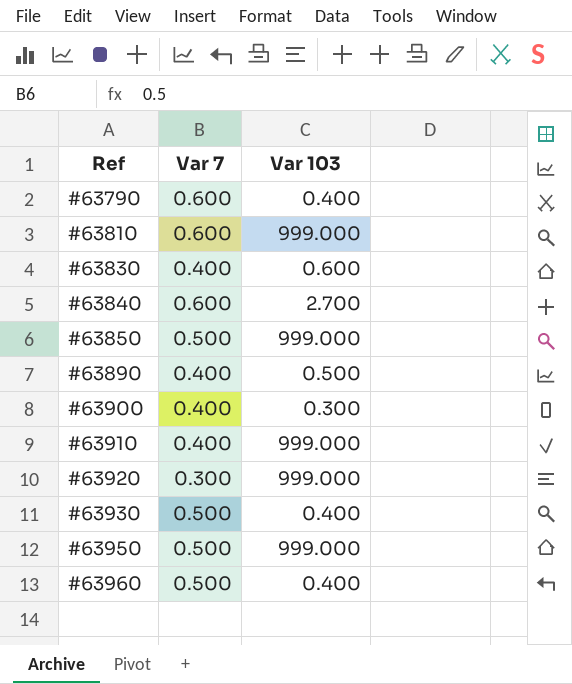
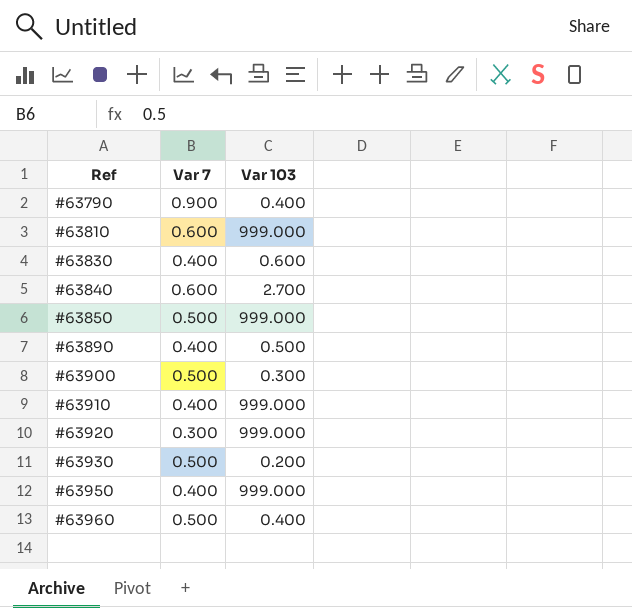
#63790 | Var 7: 0.600 -> 0.900
#63900 | Var 7: 0.400 -> 0.500
#63930 | Var 103: 0.400 -> 0.200
#63950 | Var 7: 0.500 -> 0.400

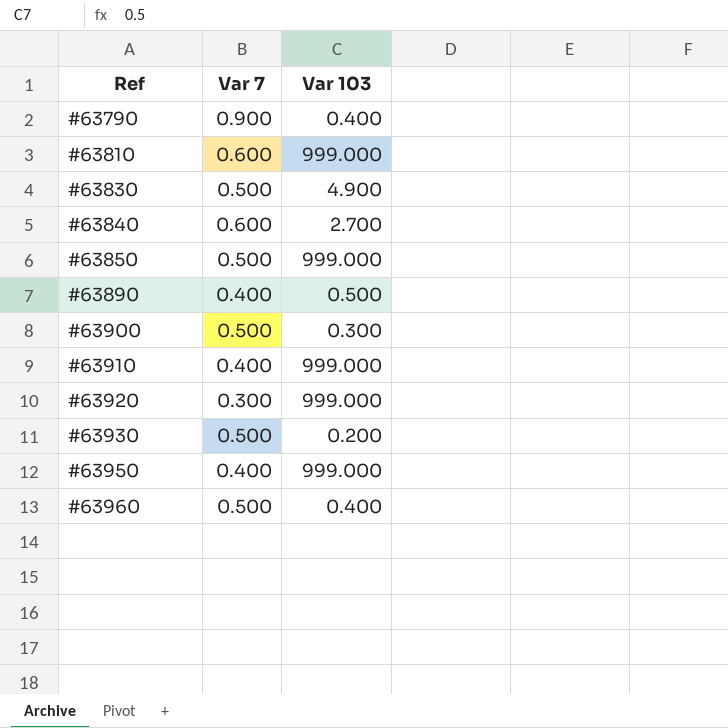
#63830 | Var 7: 0.400 -> 0.500
#63830 | Var 103: 0.600 -> 4.900

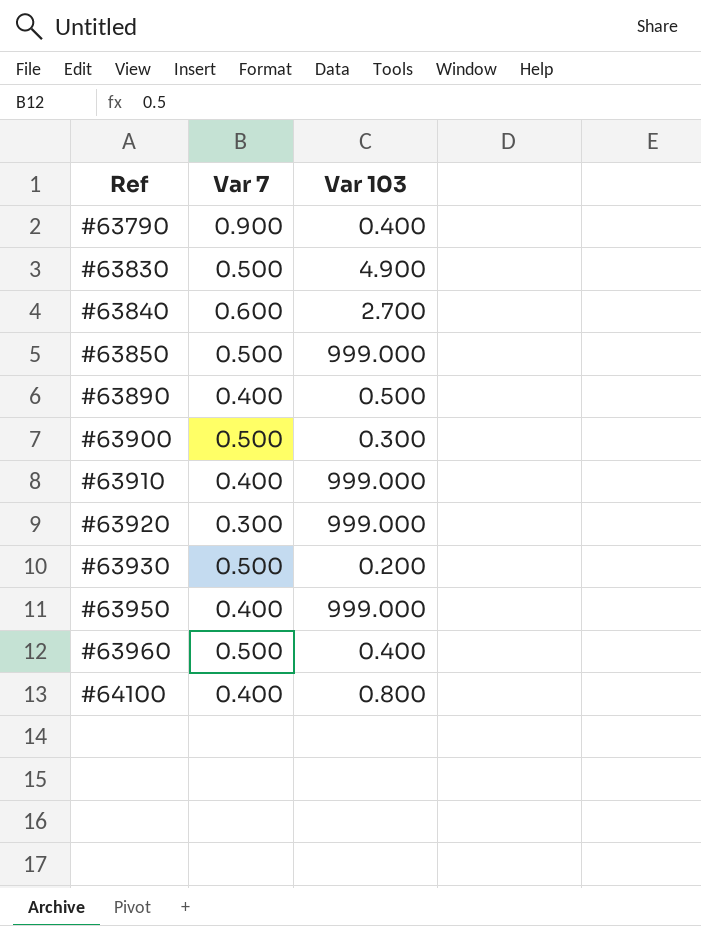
row #63810: 0.600 | 999.000 -> none
row #64100: none -> 0.400 | 0.800

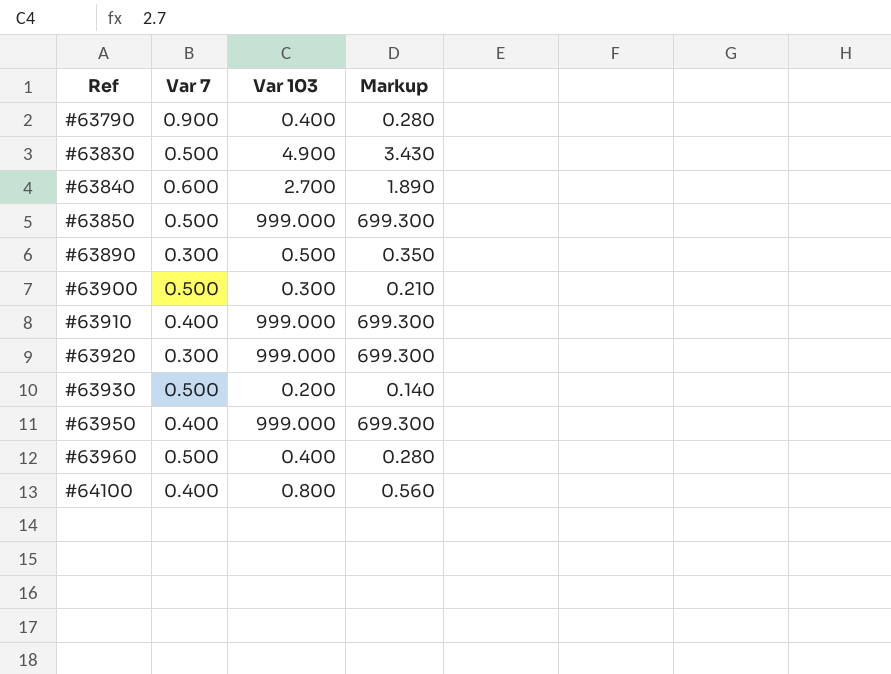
column Markup | formula: none -> [Var 103] * 0.7
#63890 | Var 7: 0.400 -> 0.300

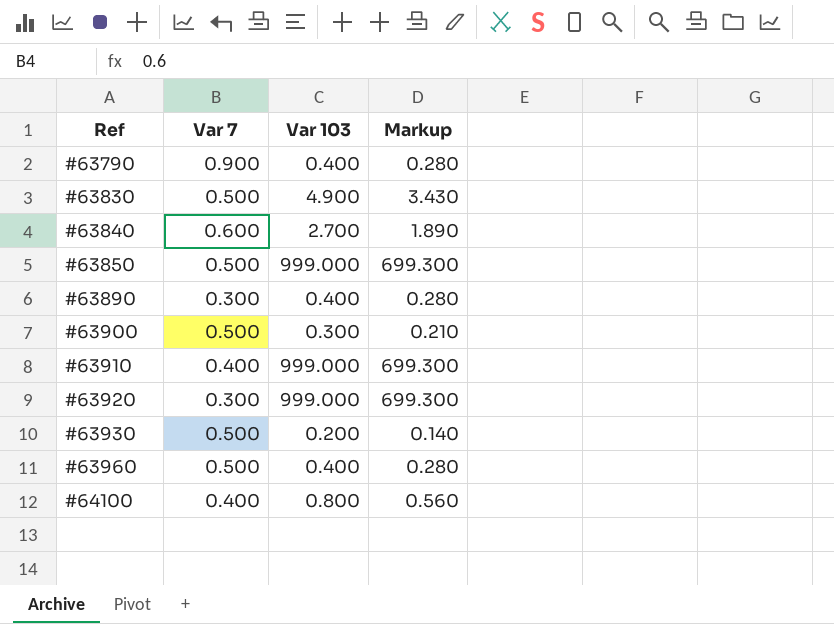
row #63950: 0.400 | 999.000 | 699.300 -> none
#63890 | Var 103: 0.500 -> 0.400
#63890 | Markup: 0.350 -> 0.280

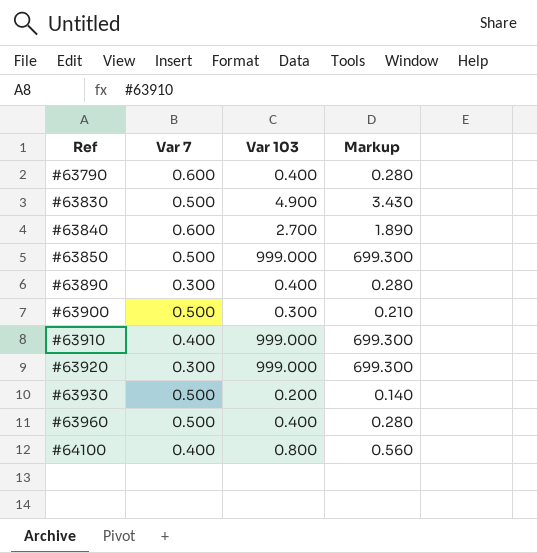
#63790 | Var 7: 0.900 -> 0.600

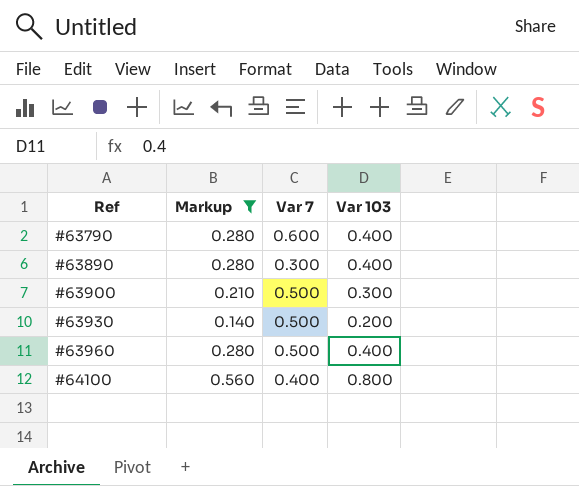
filter: none -> Markup <= 0.560
column Markup | position: 4 -> 2

